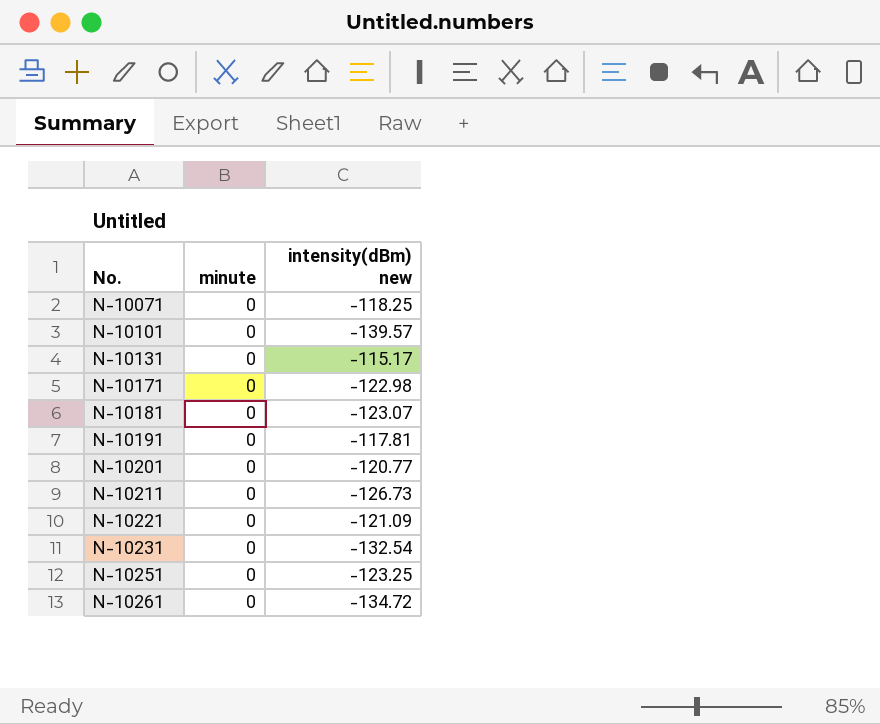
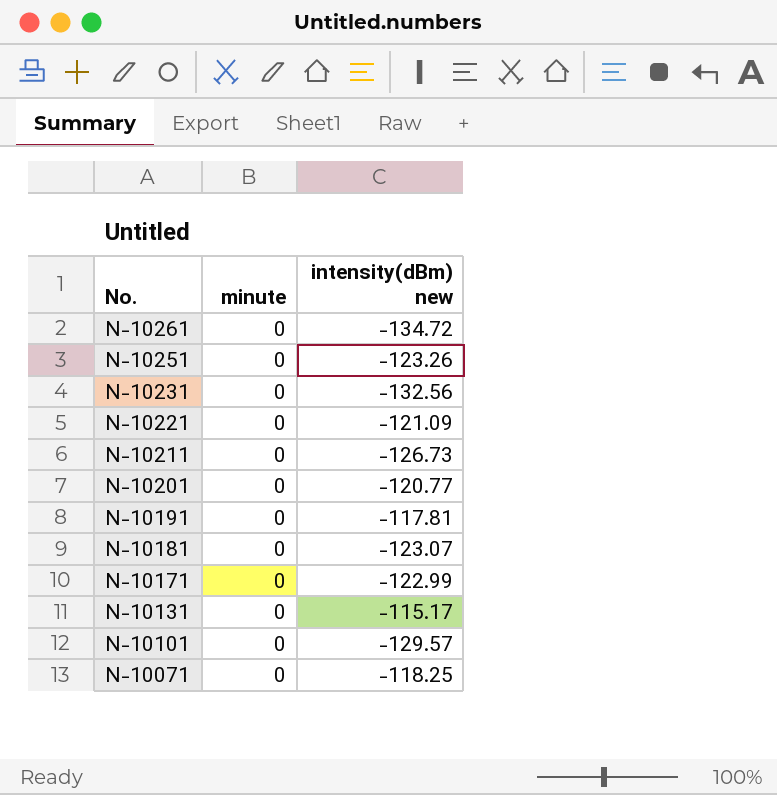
row order: No. ascending -> No. descending
N-10251 | intensity(dBm) new: -123.25 -> -123.26
N-10231 | intensity(dBm) new: -132.54 -> -132.56
N-10171 | intensity(dBm) new: -122.98 -> -122.99
N-10101 | intensity(dBm) new: -139.57 -> -129.57

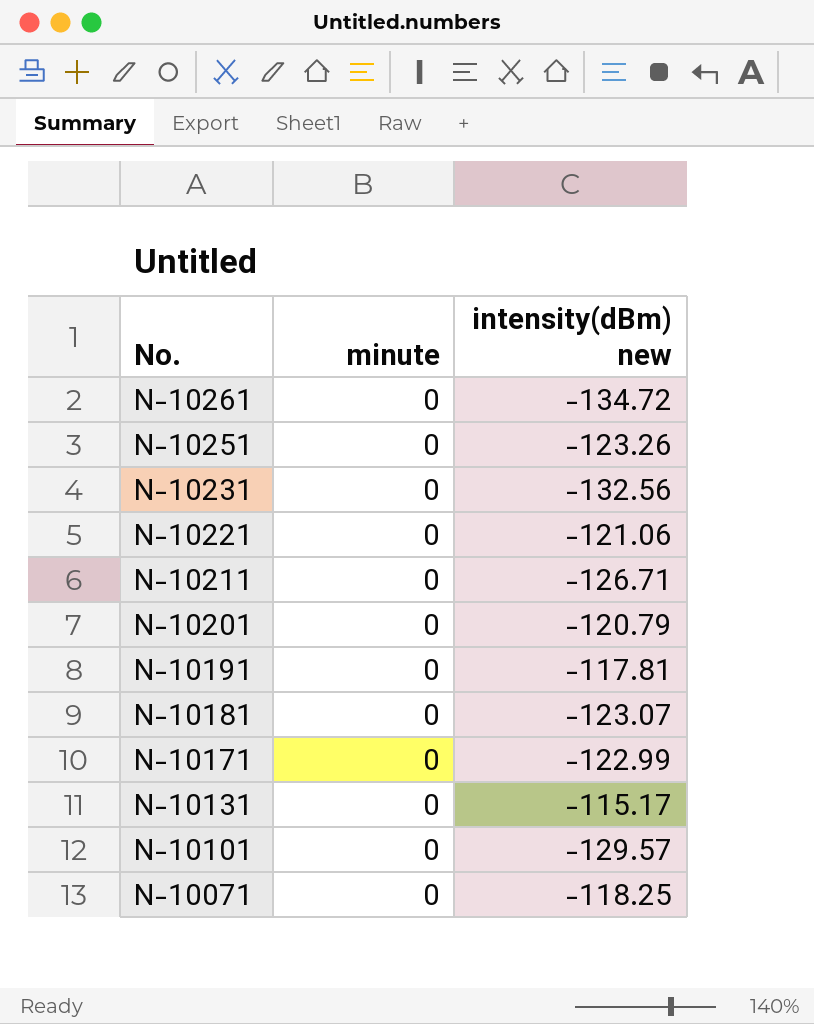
N-10221 | intensity(dBm) new: -121.09 -> -121.06
N-10211 | intensity(dBm) new: -126.73 -> -126.71
N-10201 | intensity(dBm) new: -120.77 -> -120.79

